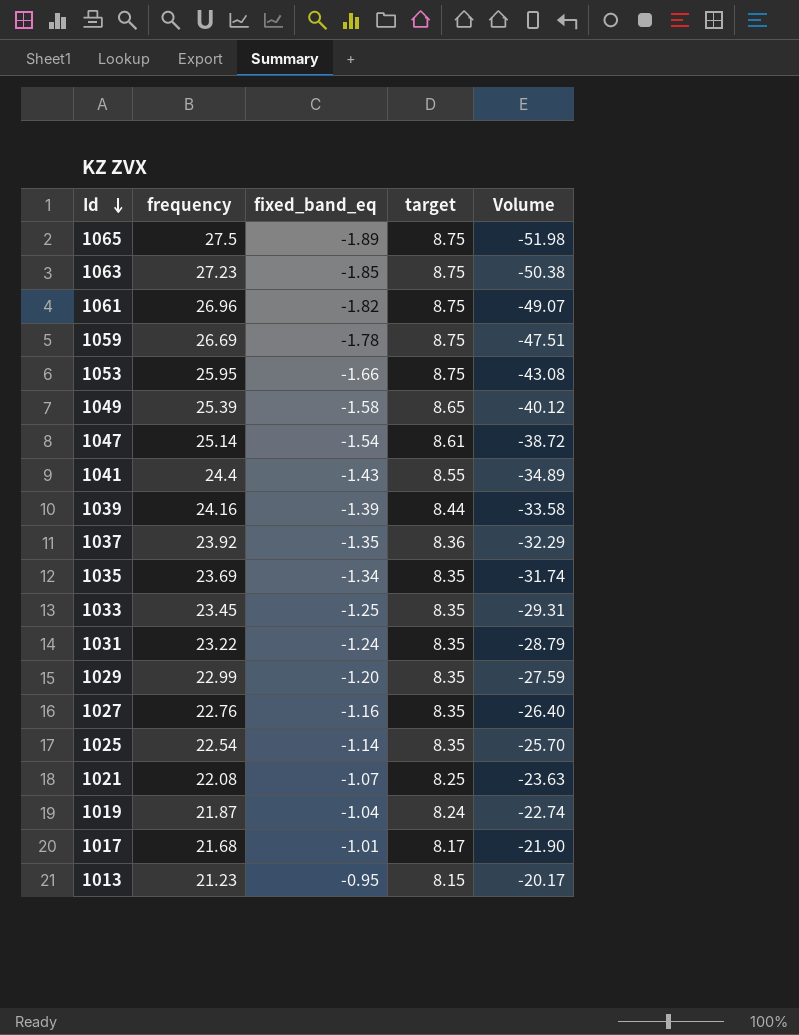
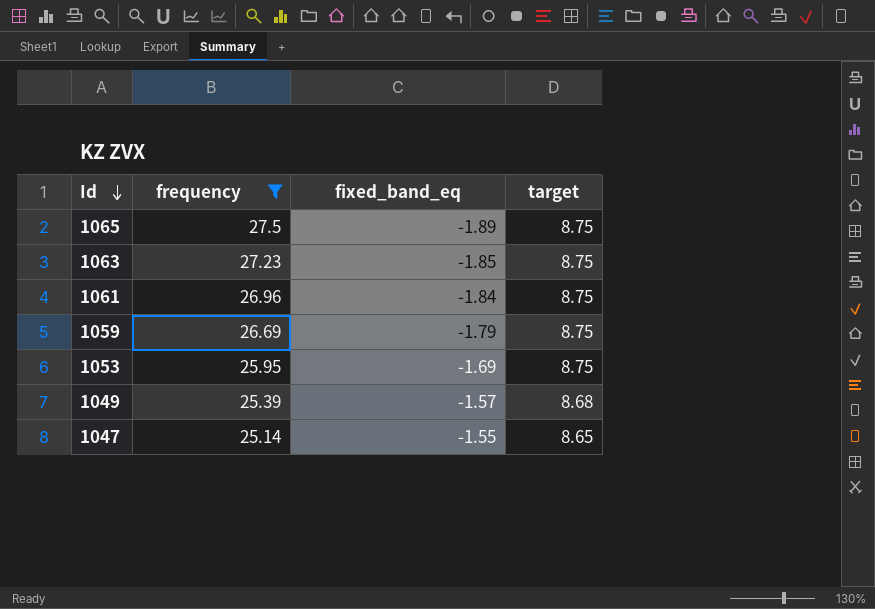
filter: none -> frequency >= 25.14
column Volume | formula: [frequency] * [fixed_band_eq] -> none
1061 | fixed_band_eq: -1.82 -> -1.84
1059 | fixed_band_eq: -1.78 -> -1.79
1053 | fixed_band_eq: -1.66 -> -1.69
1049 | fixed_band_eq: -1.58 -> -1.57
1049 | target: 8.65 -> 8.68
1047 | fixed_band_eq: -1.54 -> -1.55
1047 | target: 8.61 -> 8.65

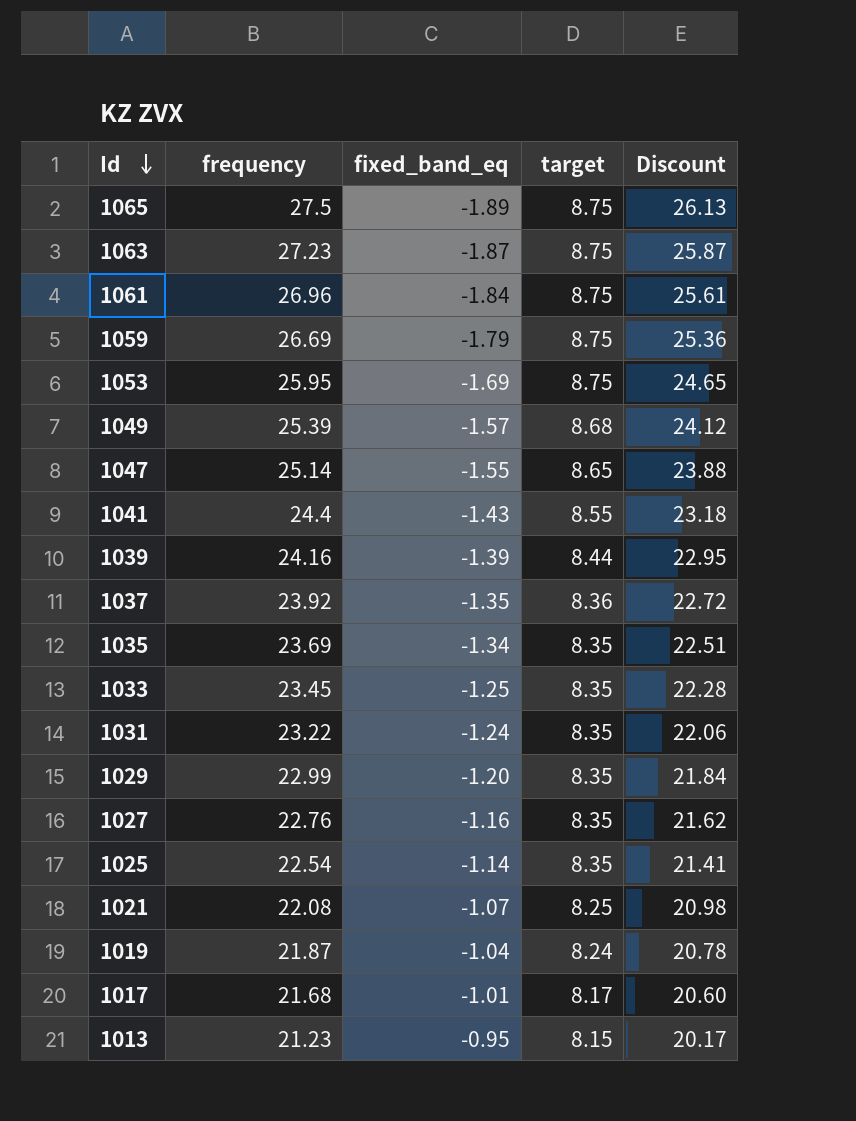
filter: frequency >= 25.14 -> none
column Discount | formula: none -> [frequency] * 0.95
1063 | fixed_band_eq: -1.85 -> -1.87

